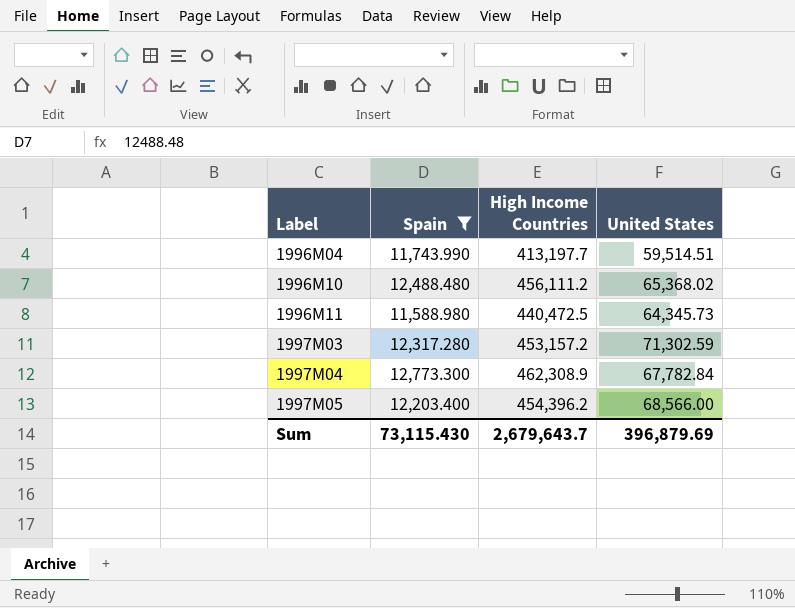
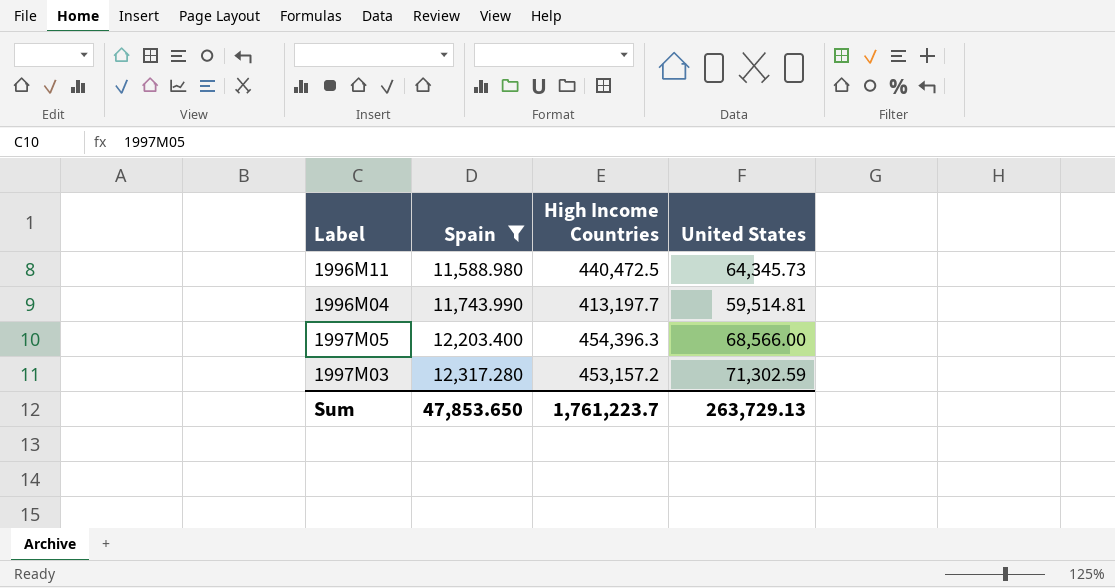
row order: Label ascending -> Spain ascending
row 1996M10: 12,488.480 | 456,111.2 | 65,368.02 -> none
row 1997M04: 12,773.300 | 462,308.9 | 67,782.84 -> none
1996M04 | United States: 59,514.51 -> 59,514.81
1997M05 | High Income Countries: 454,396.2 -> 454,396.3
Sum | Spain: 73,115.430 -> 47,853.650
Sum | High Income Countries: 2,679,643.7 -> 1,761,223.7
Sum | United States: 396,879.69 -> 263,729.13

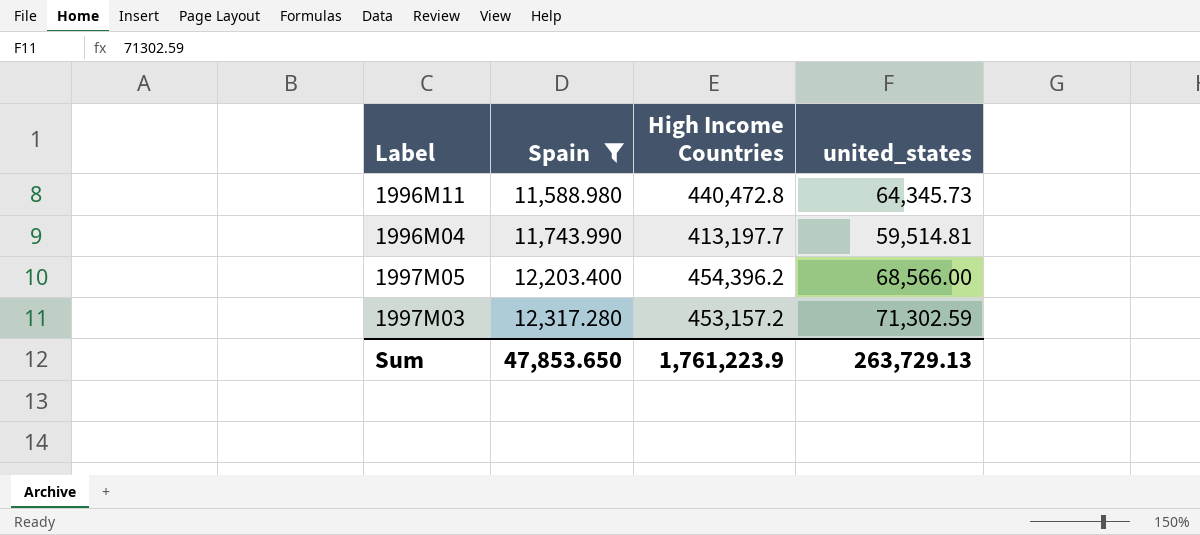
column name: United States -> united_states
1996M11 | High Income Countries: 440,472.5 -> 440,472.8
1997M05 | High Income Countries: 454,396.3 -> 454,396.2
Sum | High Income Countries: 1,761,223.7 -> 1,761,223.9

